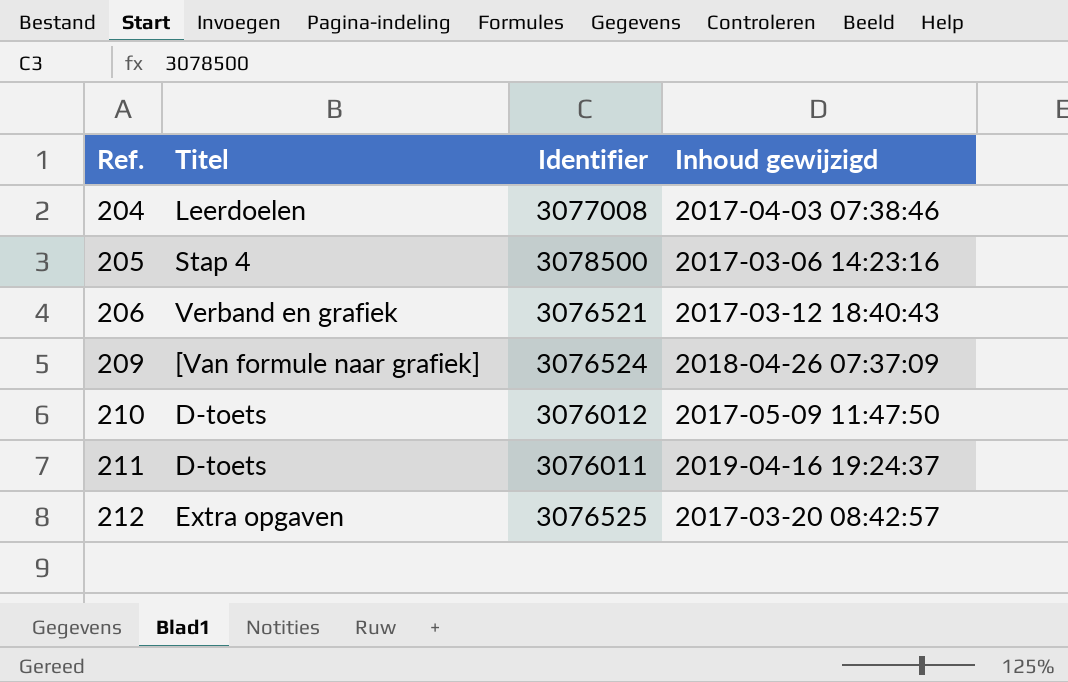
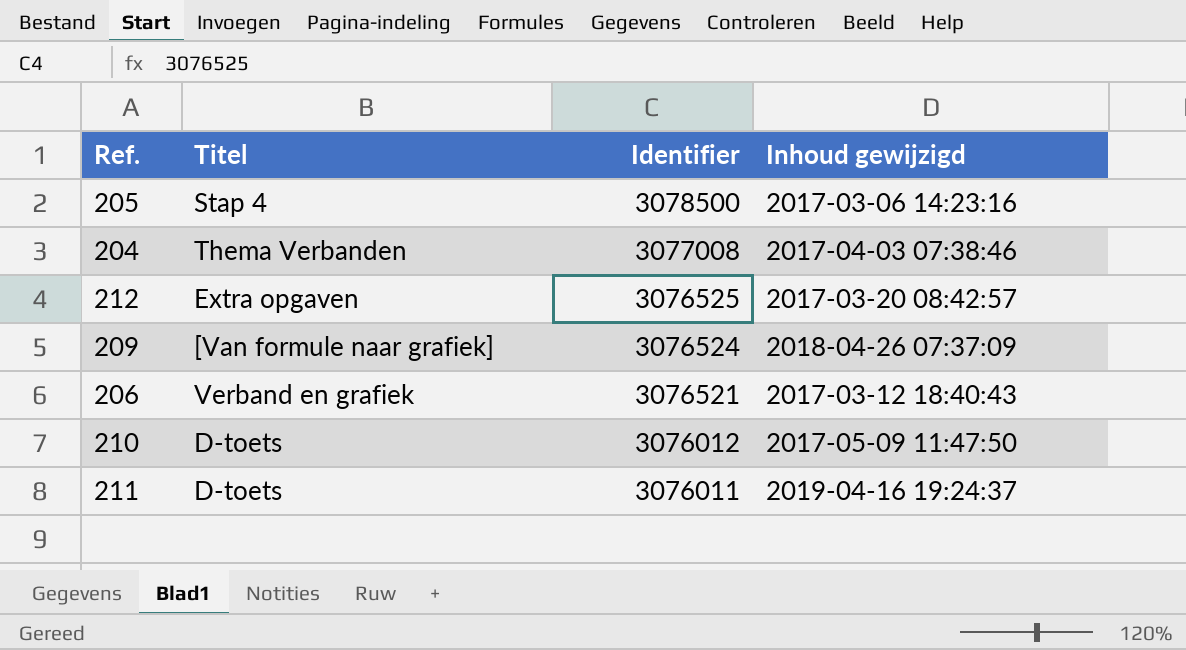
row order: Ref. ascending -> Identifier descending
204 | Titel: Leerdoelen -> Thema Verbanden

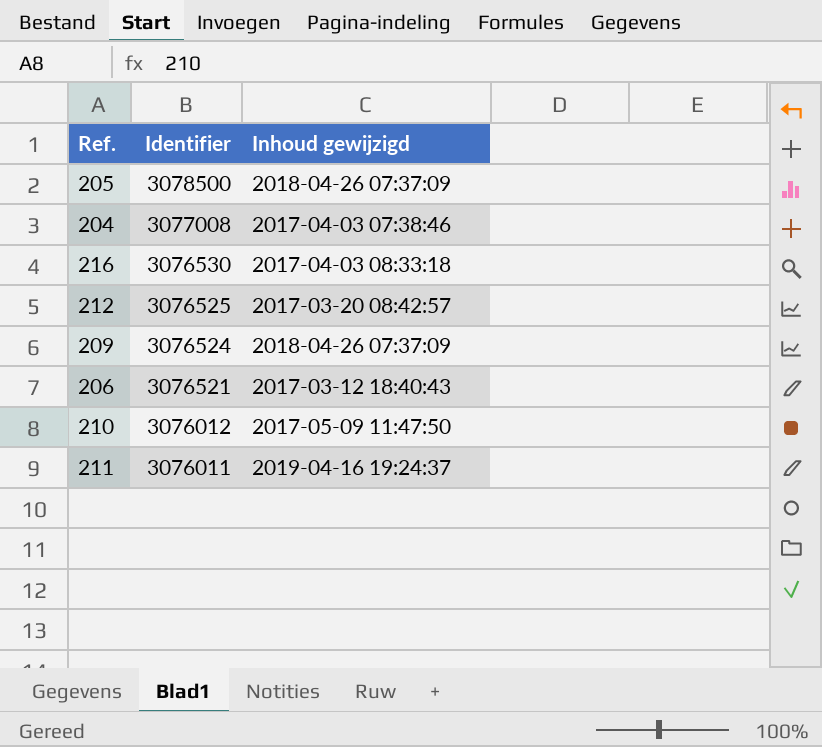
column Titel | position: 2 -> none
205 | Inhoud gewijzigd: 2017-03-06 14:23:16 -> 2018-04-26 07:37:09
row 216: none -> 3076530 | 2017-04-03 08:33:18

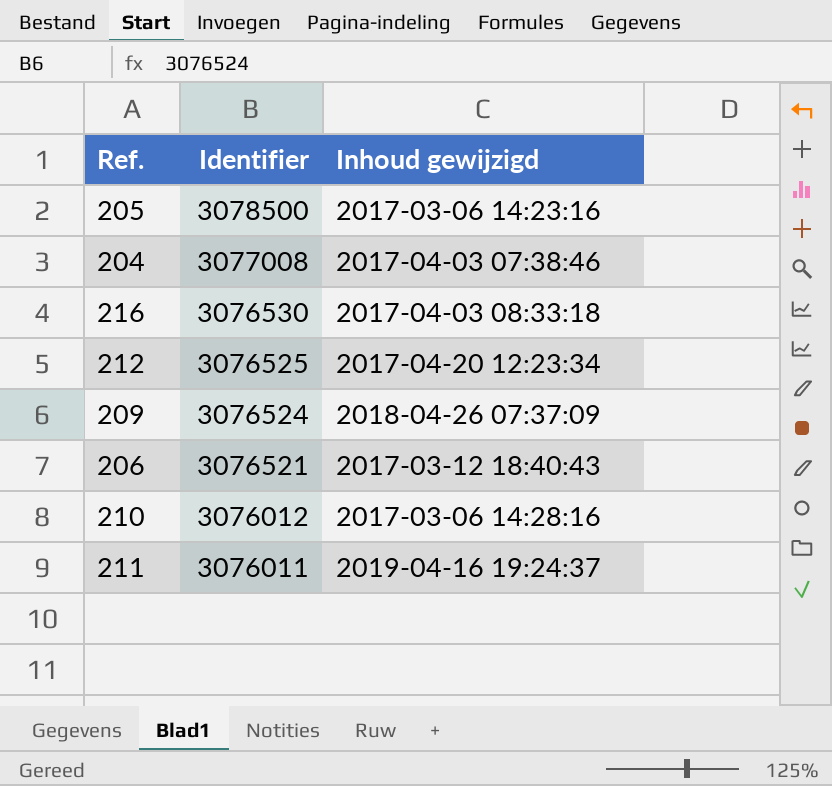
205 | Inhoud gewijzigd: 2018-04-26 07:37:09 -> 2017-03-06 14:23:16
212 | Inhoud gewijzigd: 2017-03-20 08:42:57 -> 2017-04-20 12:23:34
210 | Inhoud gewijzigd: 2017-05-09 11:47:50 -> 2017-03-06 14:28:16

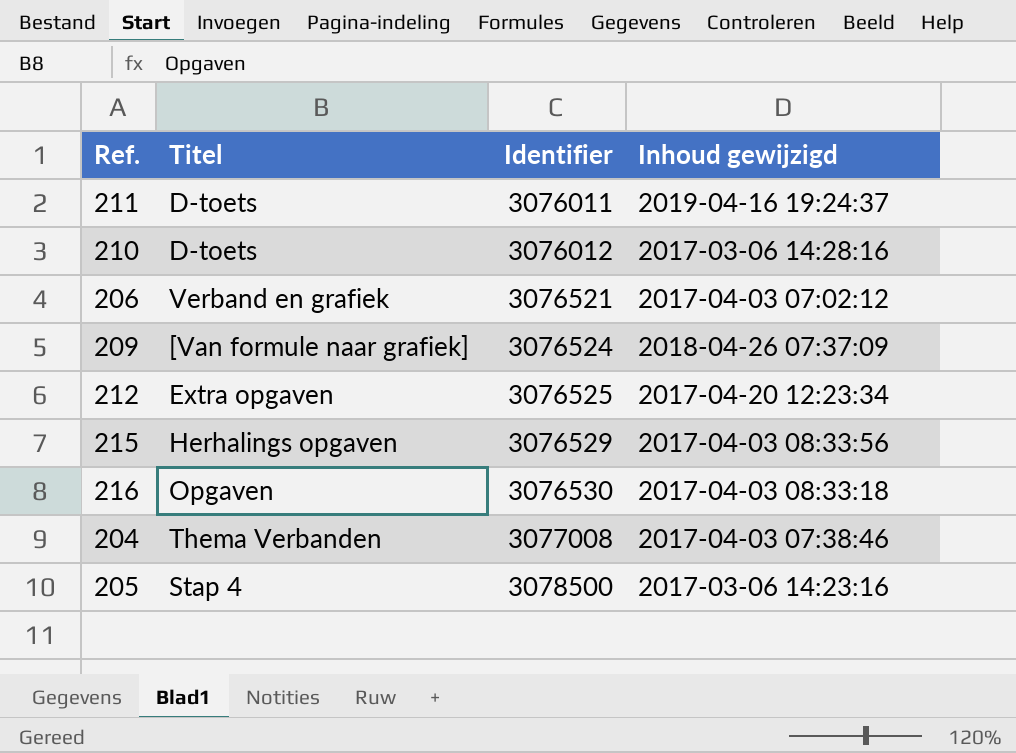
row order: Identifier descending -> Identifier ascending
column Titel | position: none -> 2
206 | Inhoud gewijzigd: 2017-03-12 18:40:43 -> 2017-04-03 07:02:12
row 215: none -> Herhalings opgaven | 3076529 | 2017-04-03 08:33:56

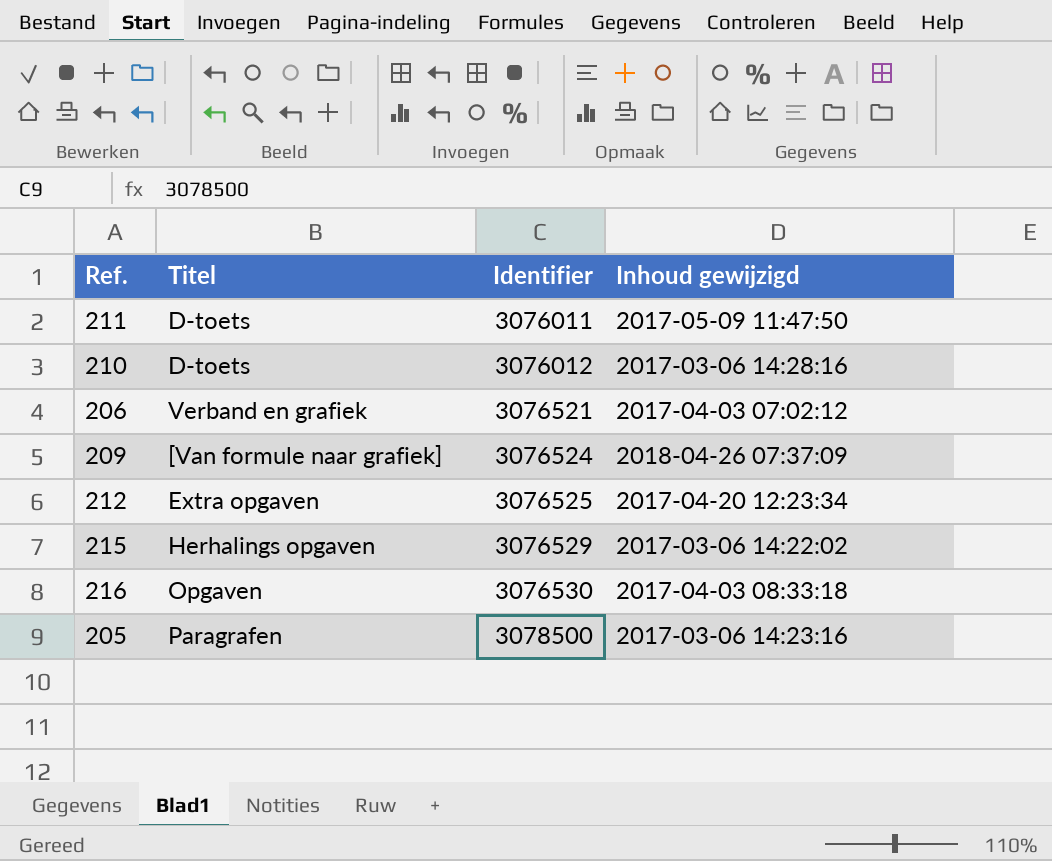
row 204: Thema Verbanden | 3077008 | 2017-04-03 07:38:46 -> none
211 | Inhoud gewijzigd: 2019-04-16 19:24:37 -> 2017-05-09 11:47:50
215 | Inhoud gewijzigd: 2017-04-03 08:33:56 -> 2017-03-06 14:22:02
205 | Titel: Stap 4 -> Paragrafen

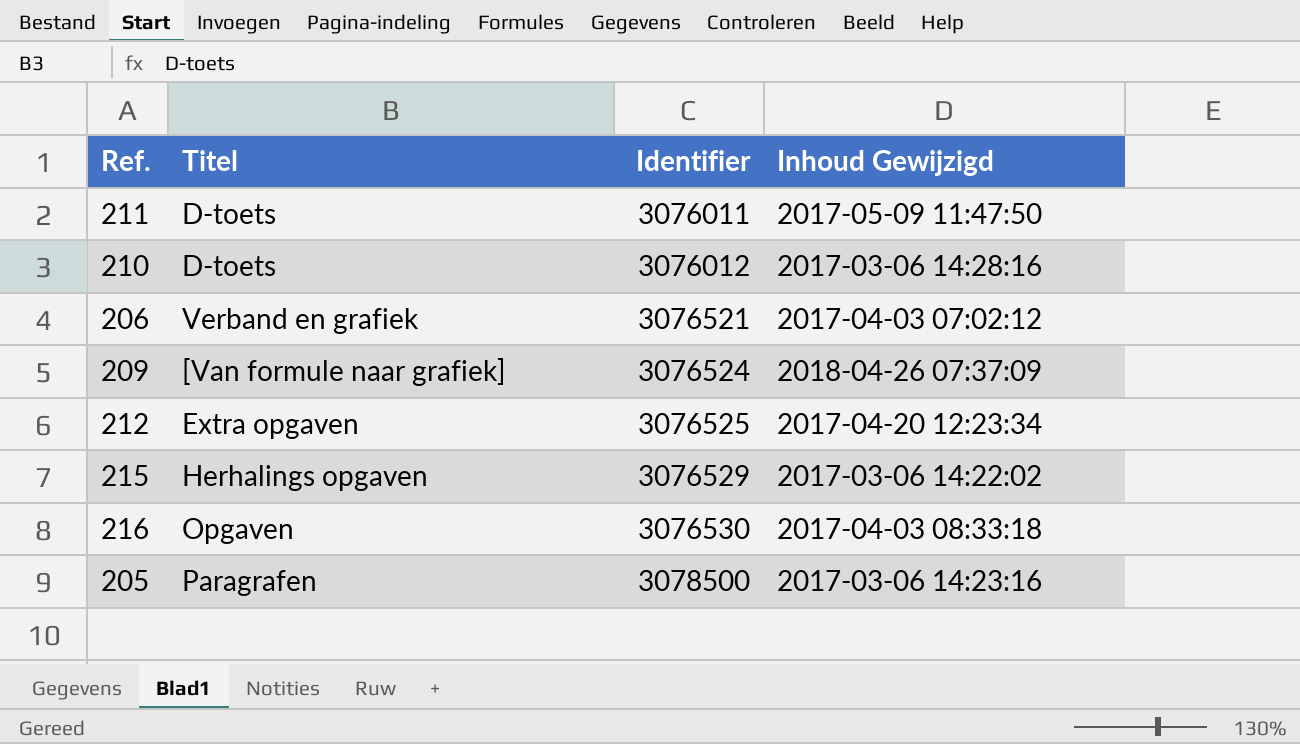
column name: Inhoud gewijzigd -> Inhoud Gewijzigd

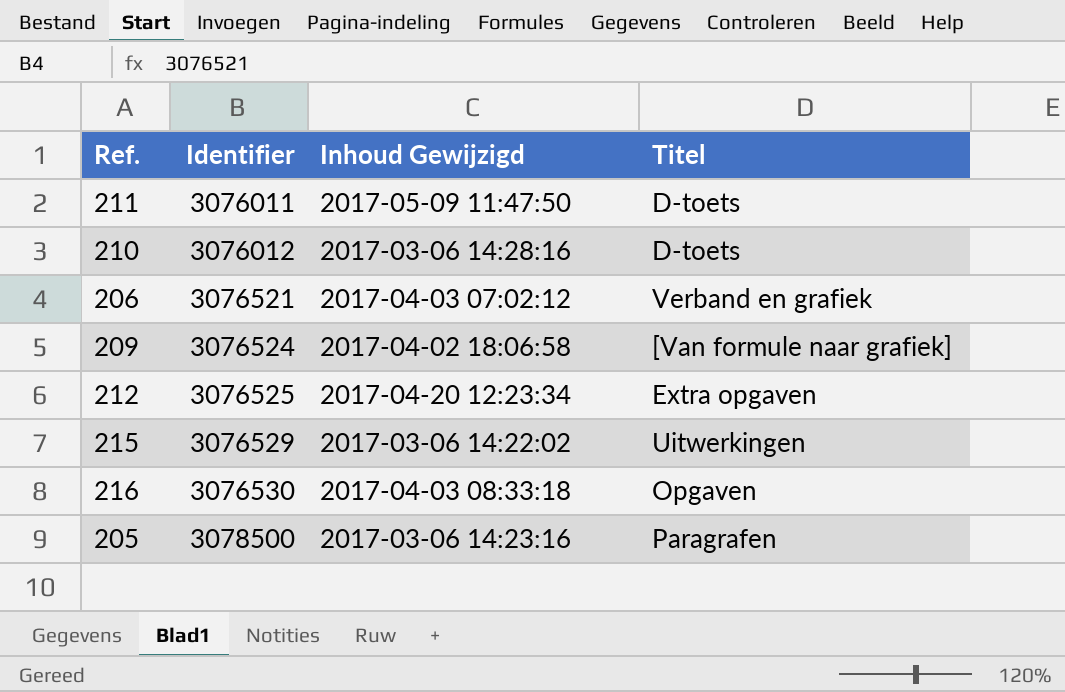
column Titel | position: 2 -> 4
209 | Inhoud Gewijzigd: 2018-04-26 07:37:09 -> 2017-04-02 18:06:58
215 | Titel: Herhalings opgaven -> Uitwerkingen

